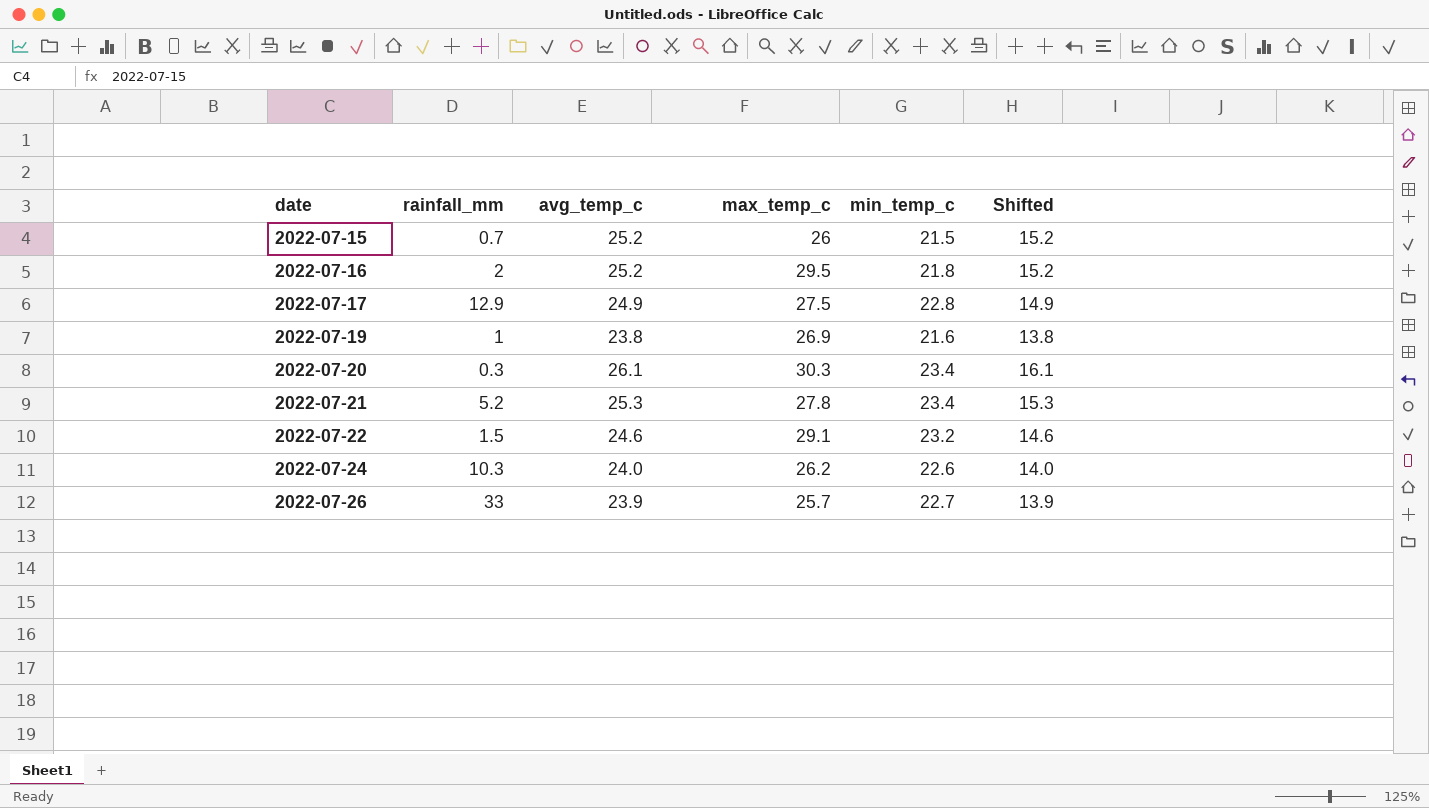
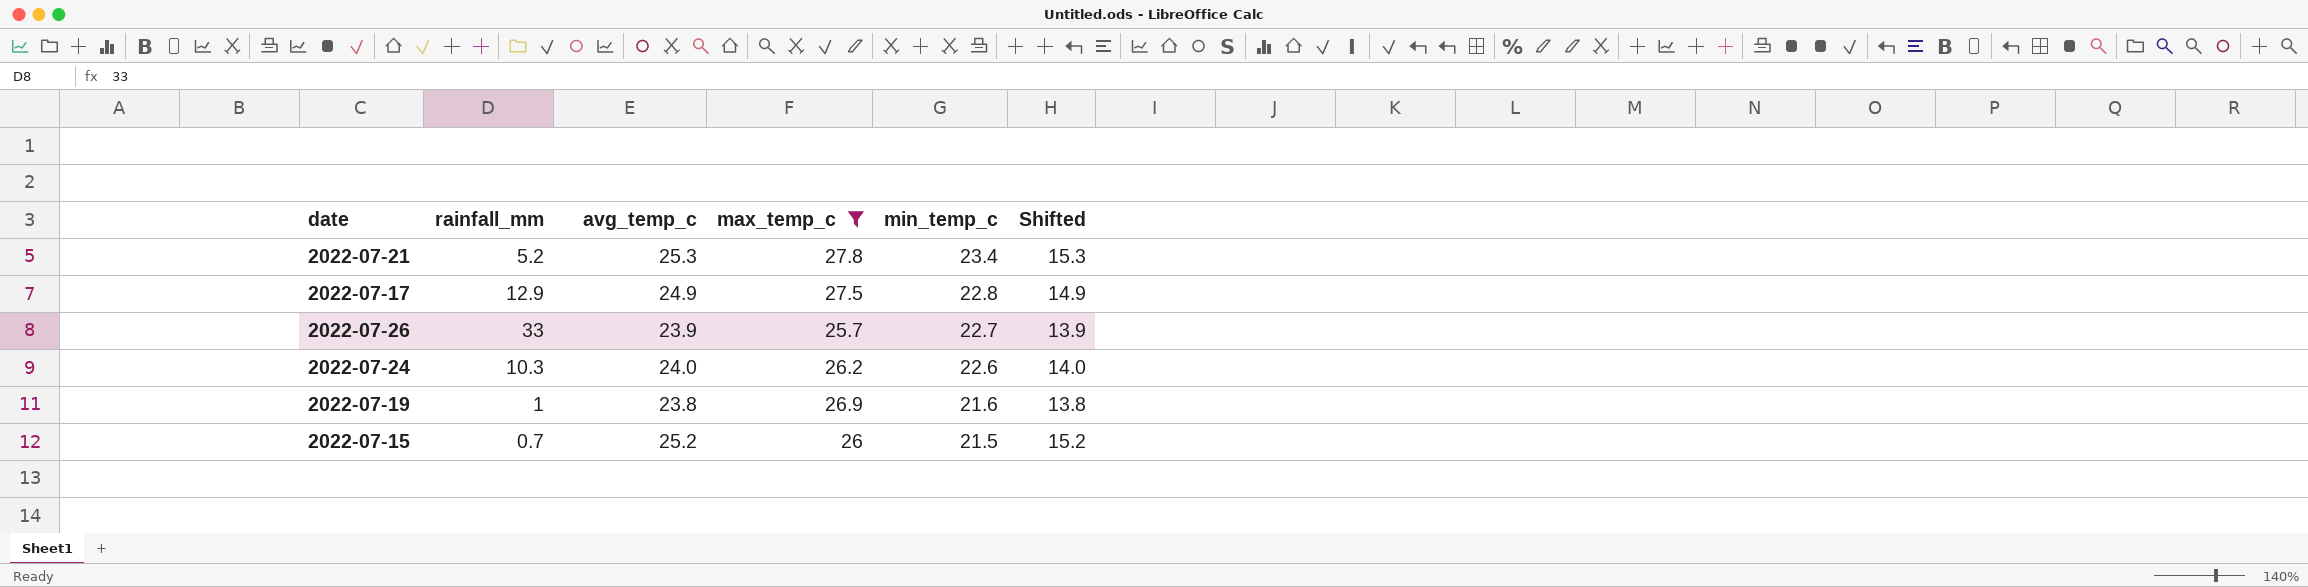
filter: none -> max_temp_c <= 27.8
row order: date ascending -> min_temp_c descending

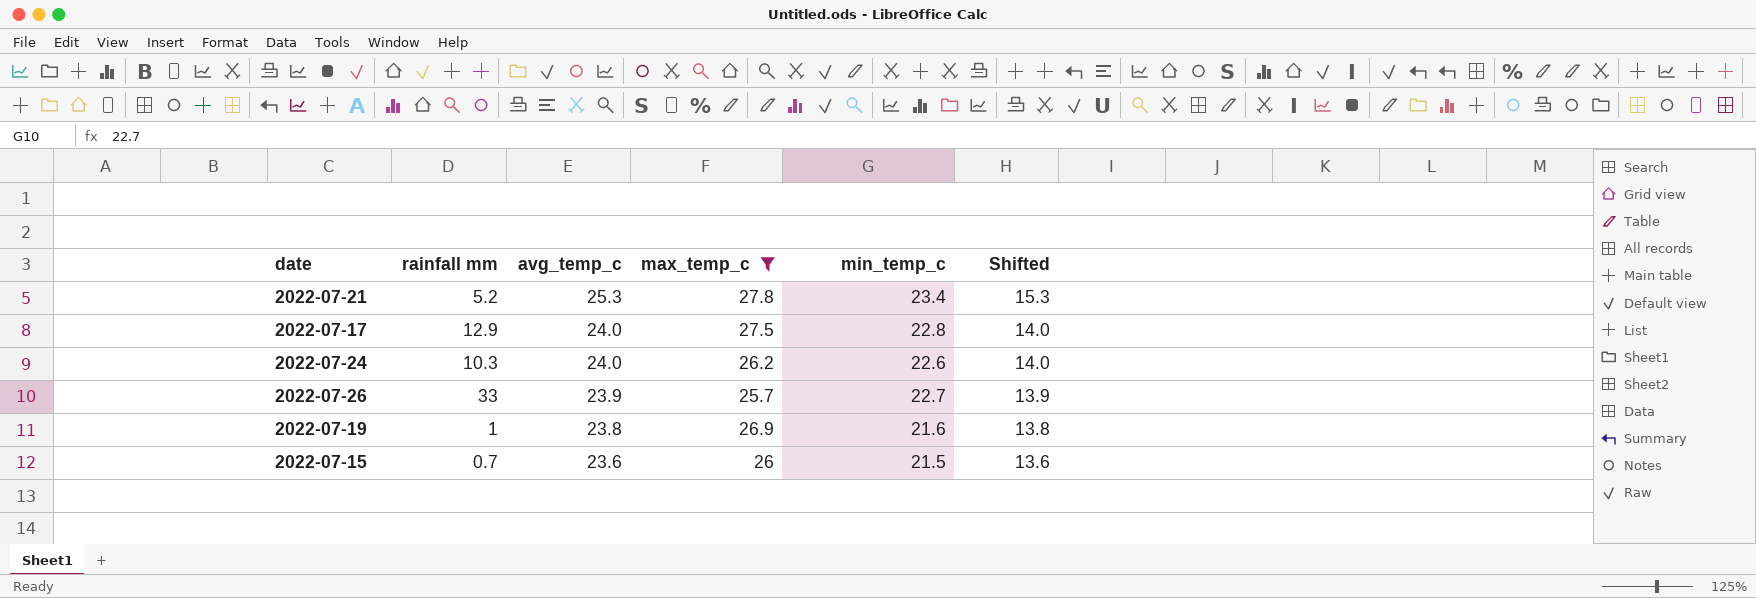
row order: min_temp_c descending -> avg_temp_c descending
column name: rainfall_mm -> rainfall mm
2022-07-17 | avg_temp_c: 24.9 -> 24.0
2022-07-17 | Shifted: 14.9 -> 14.0
2022-07-15 | avg_temp_c: 25.2 -> 23.6
2022-07-15 | Shifted: 15.2 -> 13.6

